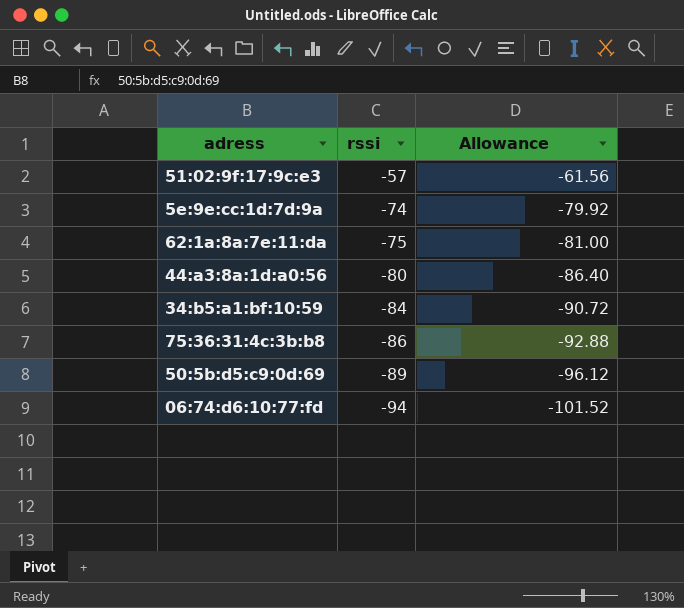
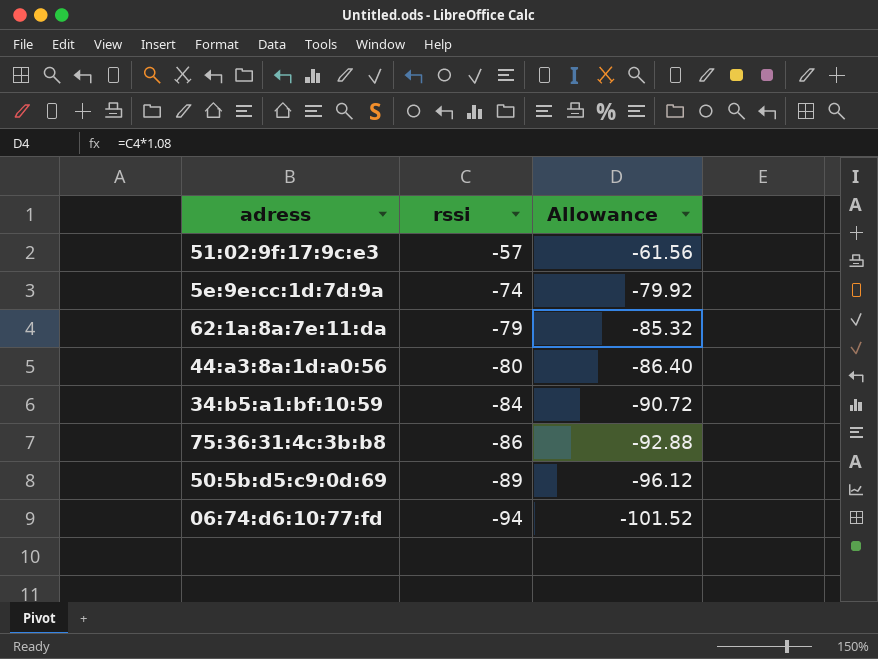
62:1a:8a:7e:11:da | rssi: -75 -> -79
62:1a:8a:7e:11:da | Allowance: -81.00 -> -85.32

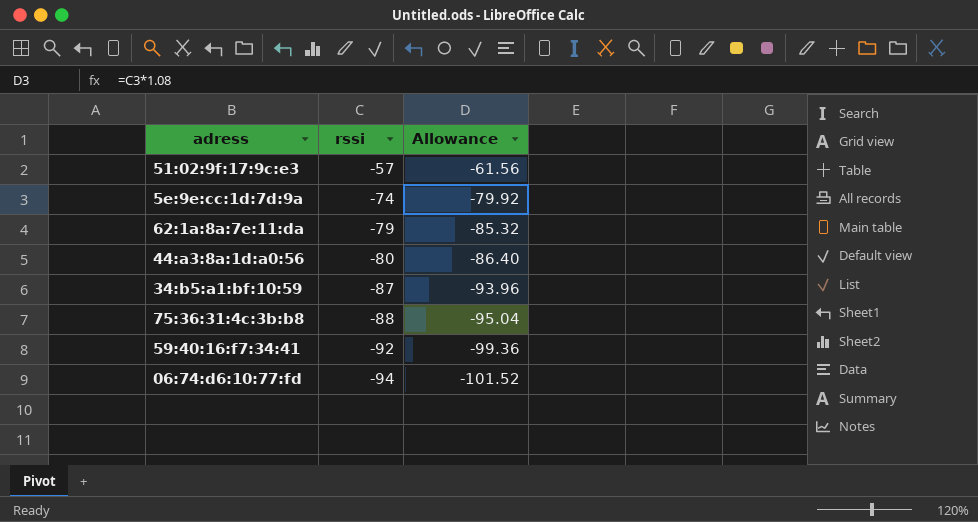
row 50:5b:d5:c9:0d:69: -89 | -96.12 -> none
34:b5:a1:bf:10:59 | rssi: -84 -> -87
34:b5:a1:bf:10:59 | Allowance: -90.72 -> -93.96
75:36:31:4c:3b:b8 | rssi: -86 -> -88
75:36:31:4c:3b:b8 | Allowance: -92.88 -> -95.04
row 59:40:16:f7:34:41: none -> -92 | -99.36

